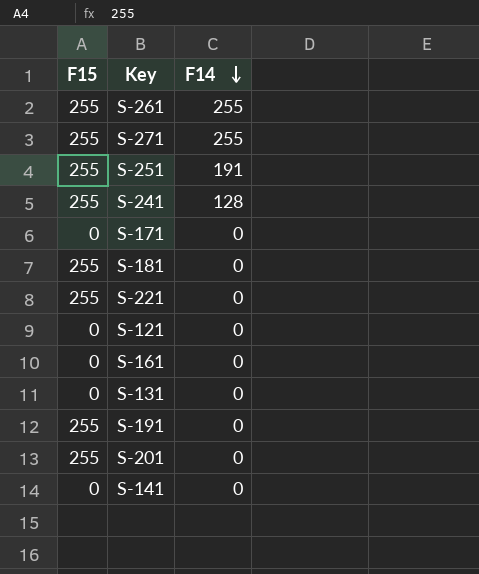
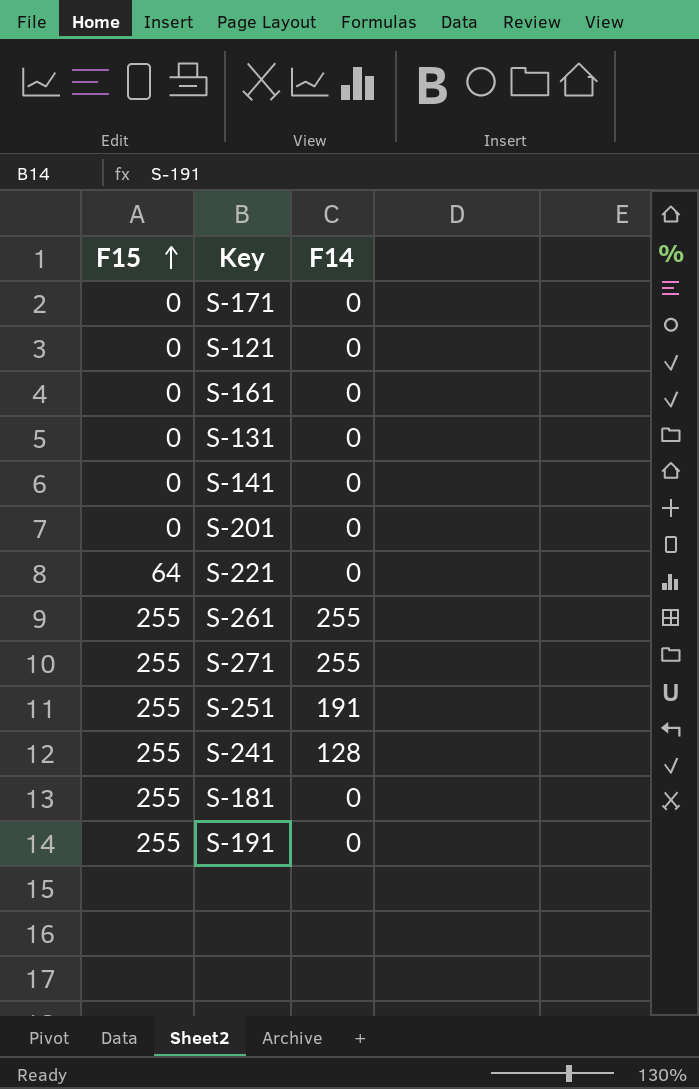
row order: F14 descending -> F15 ascending
S-201 | F15: 255 -> 0
S-221 | F15: 255 -> 64

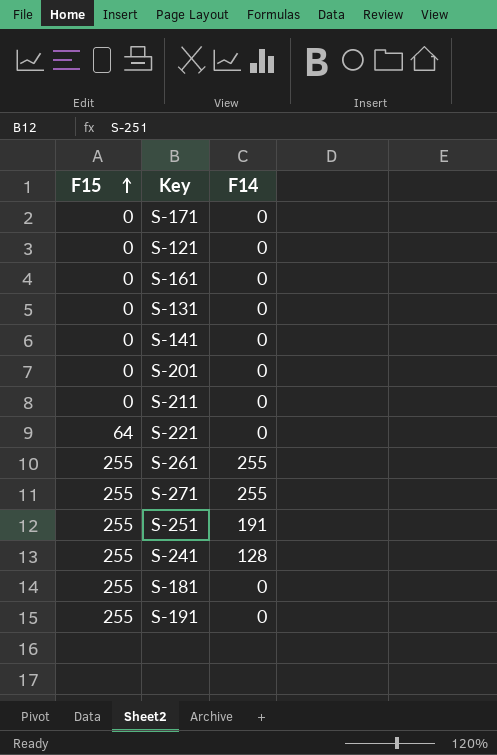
row S-211: none -> 0 | 0

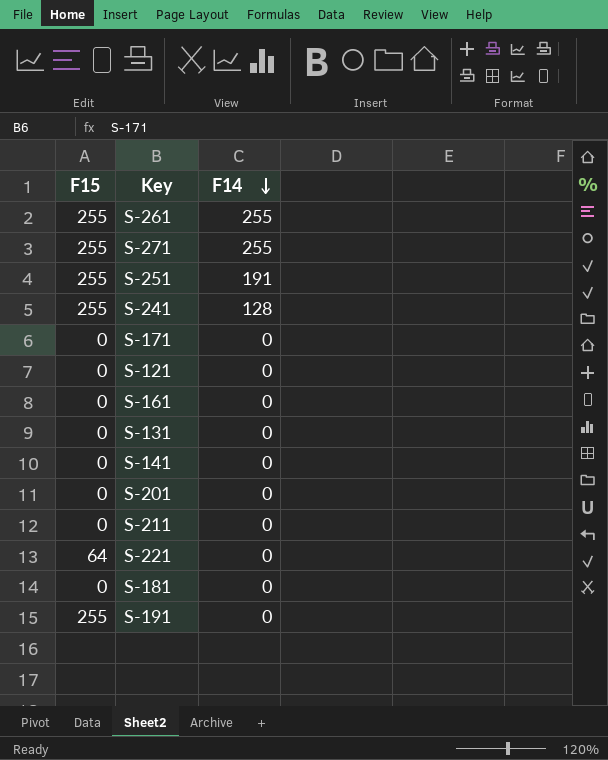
row order: F15 ascending -> F14 descending
S-181 | F15: 255 -> 0

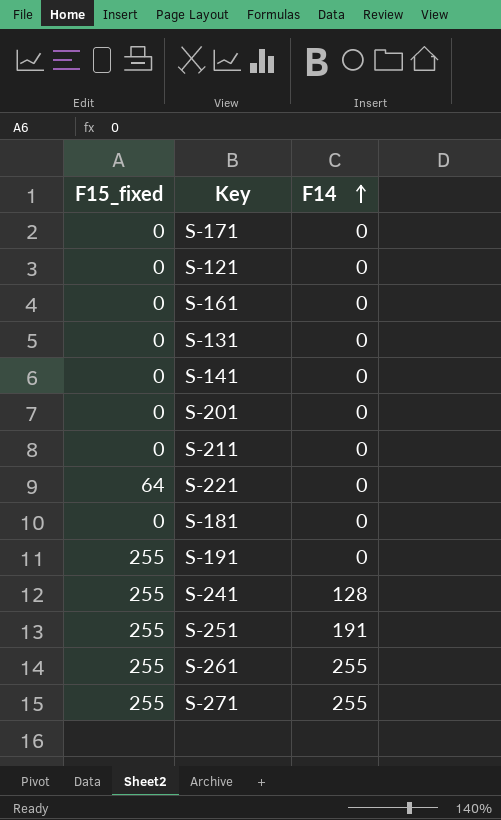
row order: F14 descending -> F14 ascending
column name: F15 -> F15_fixed

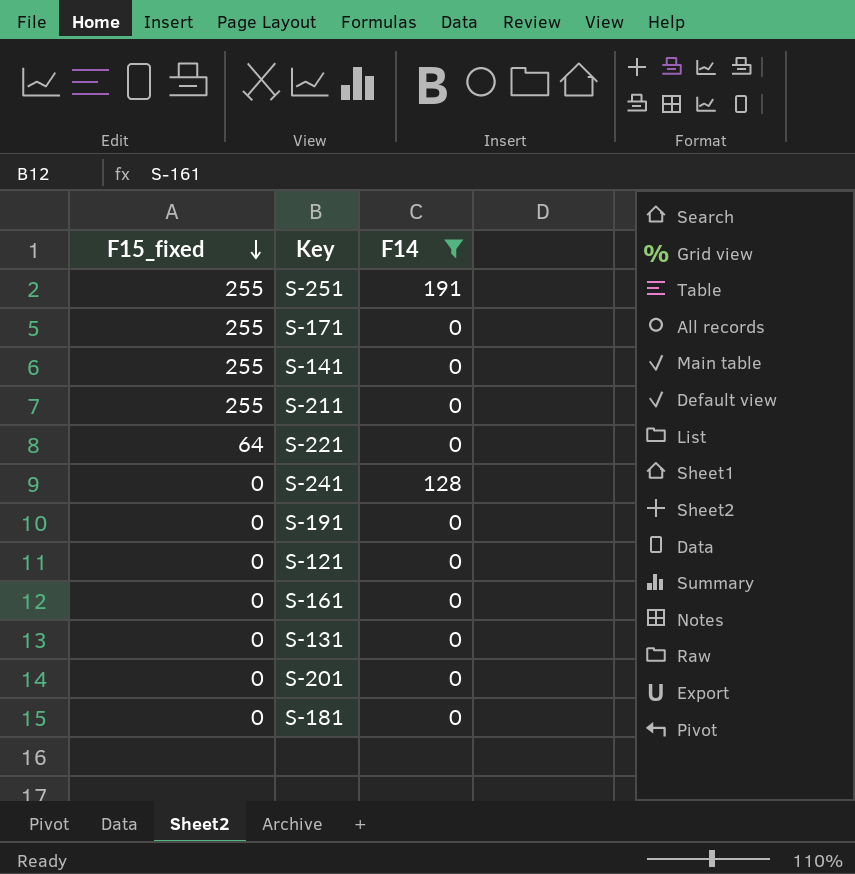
filter: none -> F14 != 255
row order: F14 ascending -> F15_fixed descending
S-171 | F15_fixed: 0 -> 255
S-141 | F15_fixed: 0 -> 255
S-211 | F15_fixed: 0 -> 255
S-241 | F15_fixed: 255 -> 0
S-191 | F15_fixed: 255 -> 0

